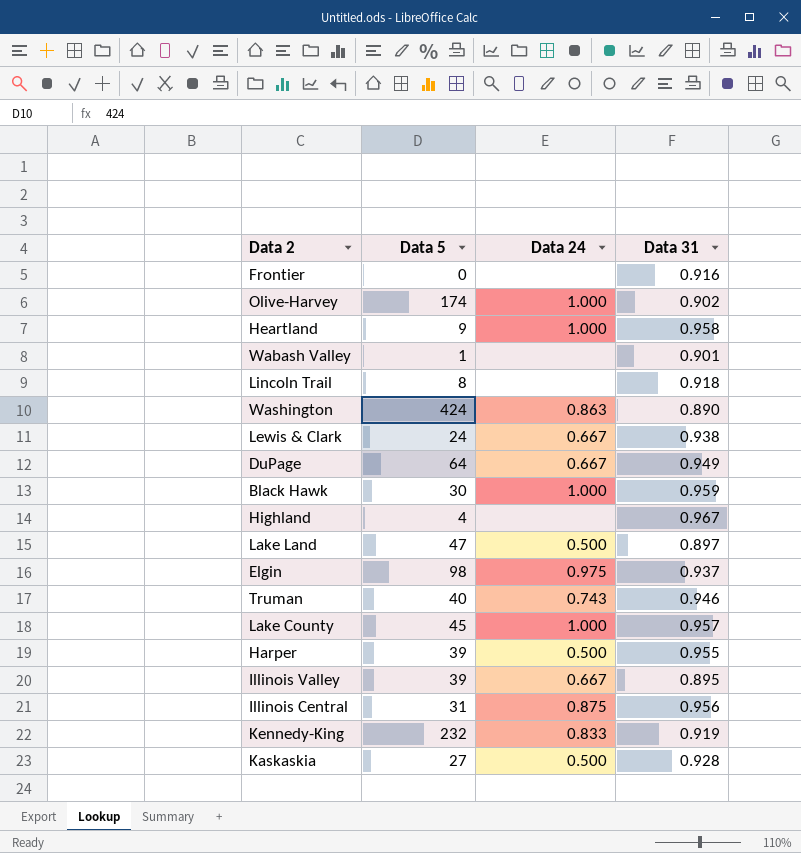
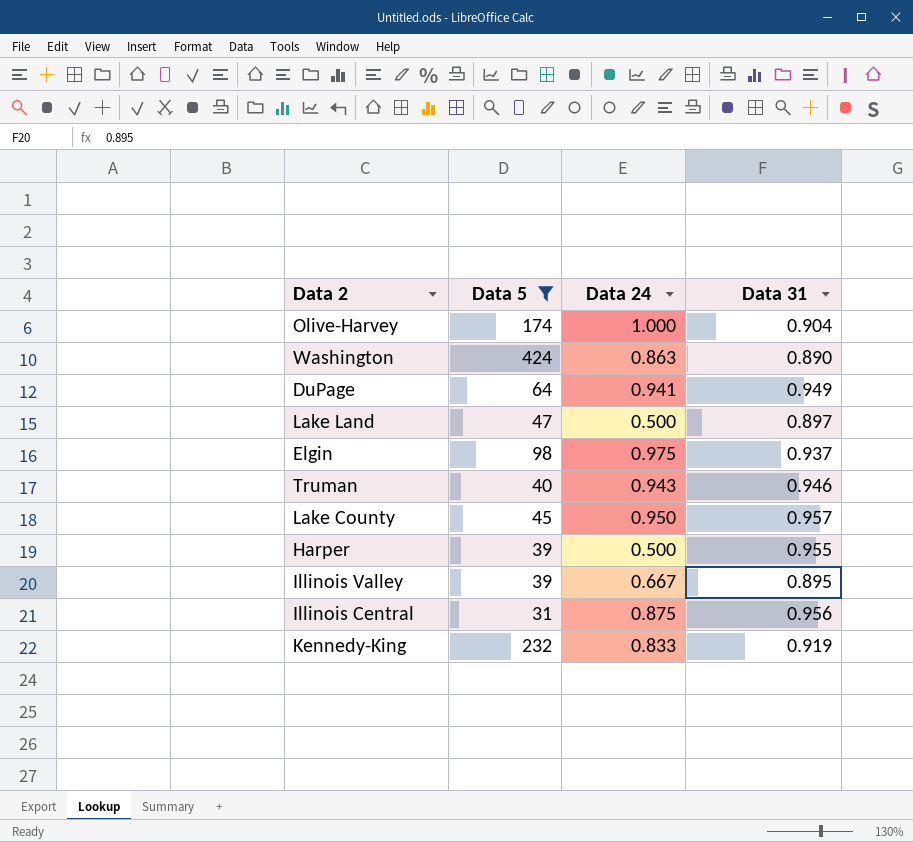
filter: none -> Data 5 >= 31
Olive-Harvey | Data 31: 0.902 -> 0.904
DuPage | Data 24: 0.667 -> 0.941
Truman | Data 24: 0.743 -> 0.943
Lake County | Data 24: 1.000 -> 0.950

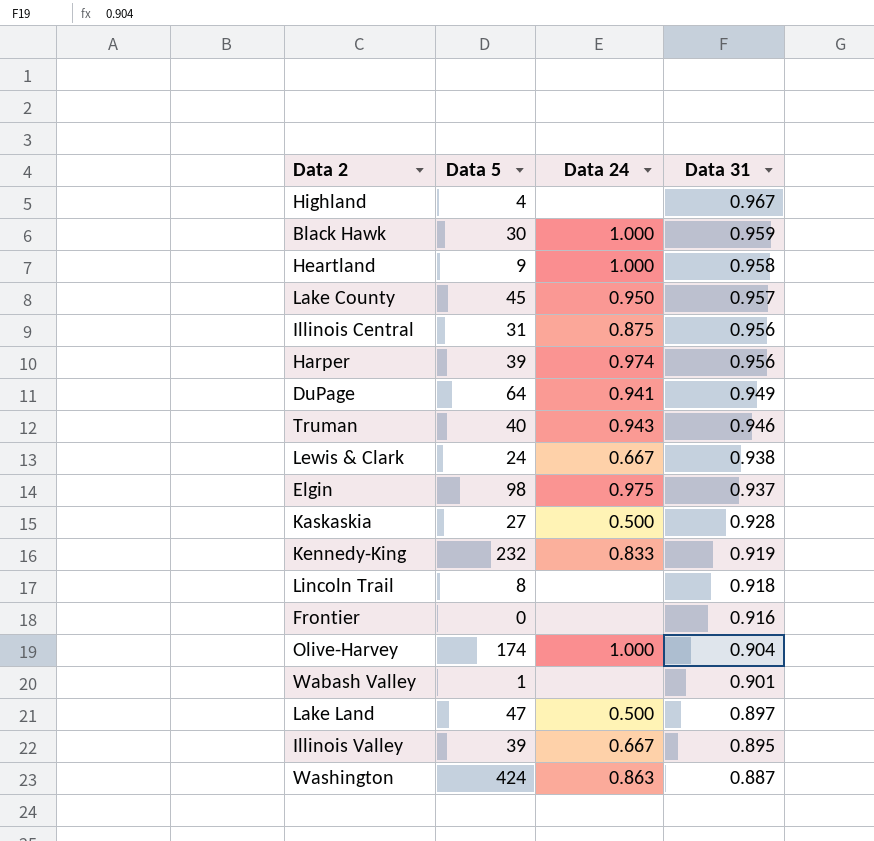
filter: Data 5 >= 31 -> none
row order: none -> Data 31 descending
Harper | Data 24: 0.500 -> 0.974
Harper | Data 31: 0.955 -> 0.956
Washington | Data 31: 0.890 -> 0.887

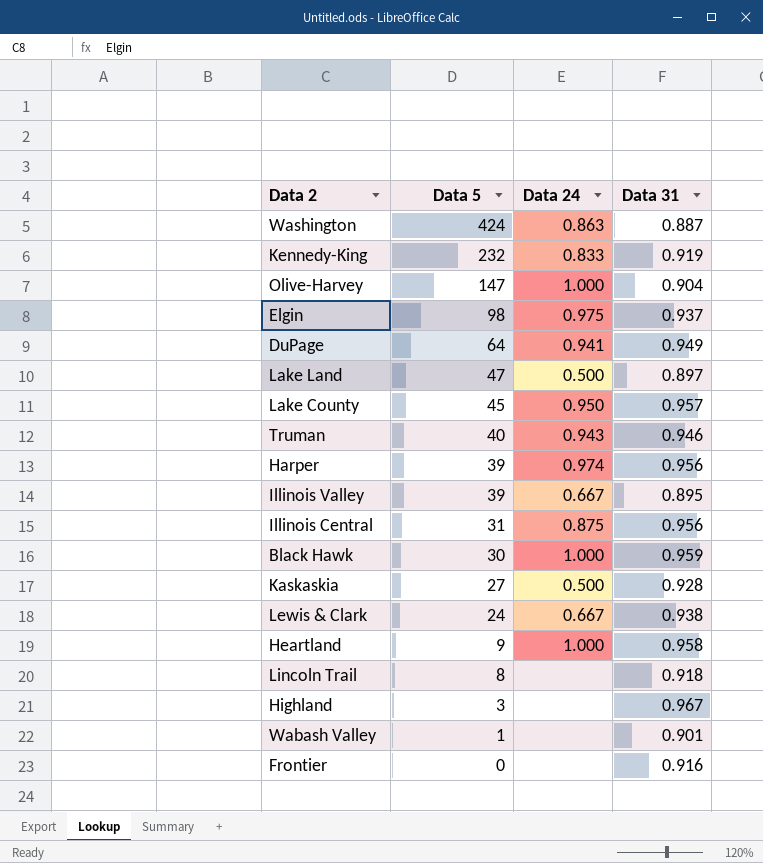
row order: Data 31 descending -> Data 5 descending
Olive-Harvey | Data 5: 174 -> 147
Highland | Data 5: 4 -> 3

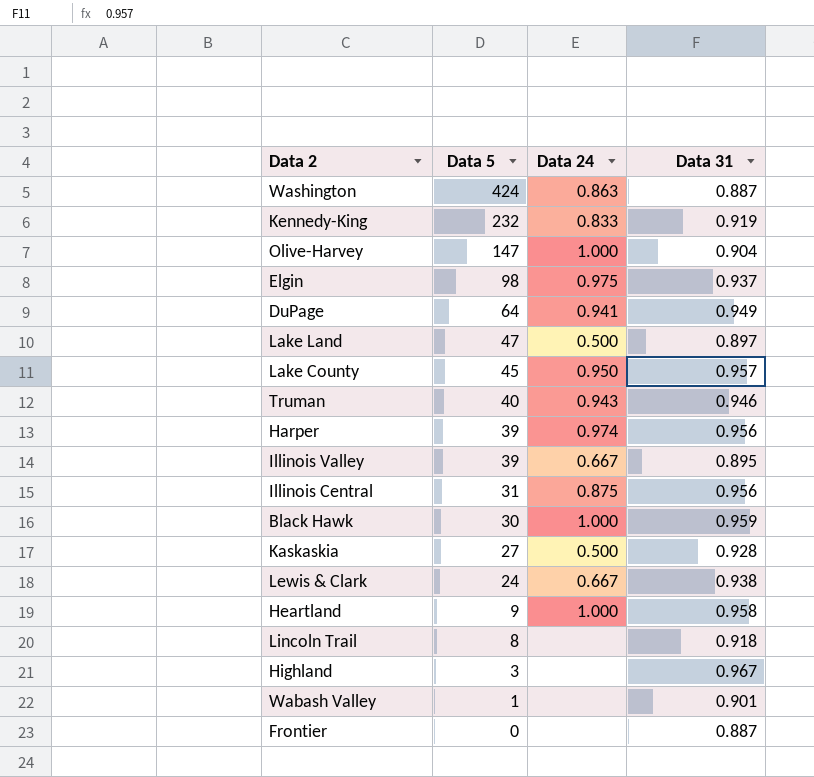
Frontier | Data 31: 0.916 -> 0.887

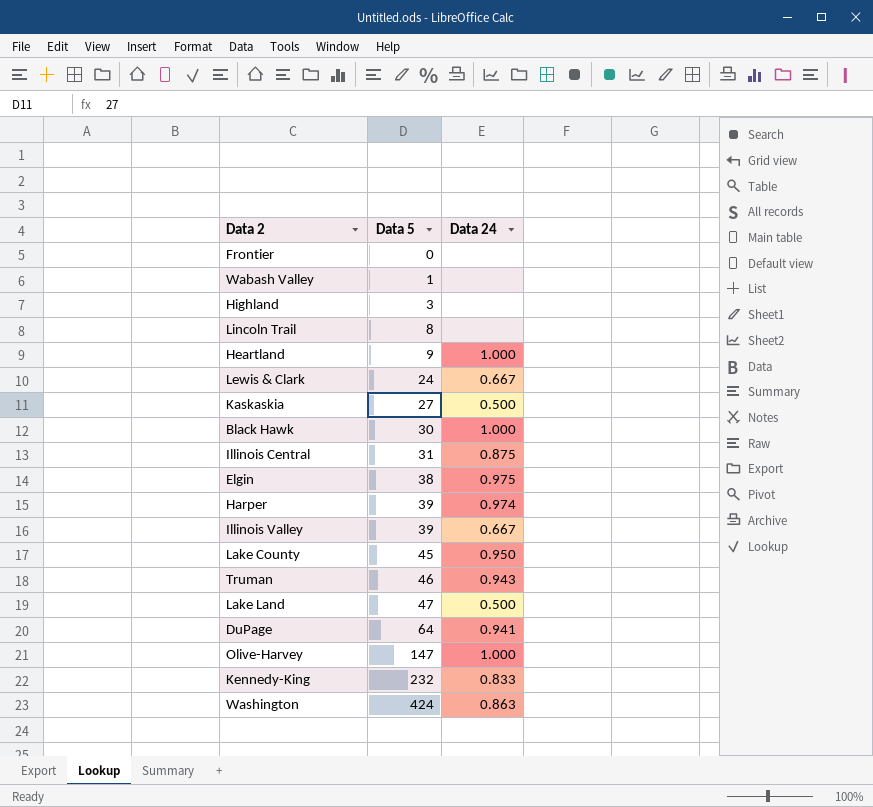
row order: Data 5 descending -> Data 5 ascending
column Data 31 | position: 4 -> none
Elgin | Data 5: 98 -> 38
Truman | Data 5: 40 -> 46

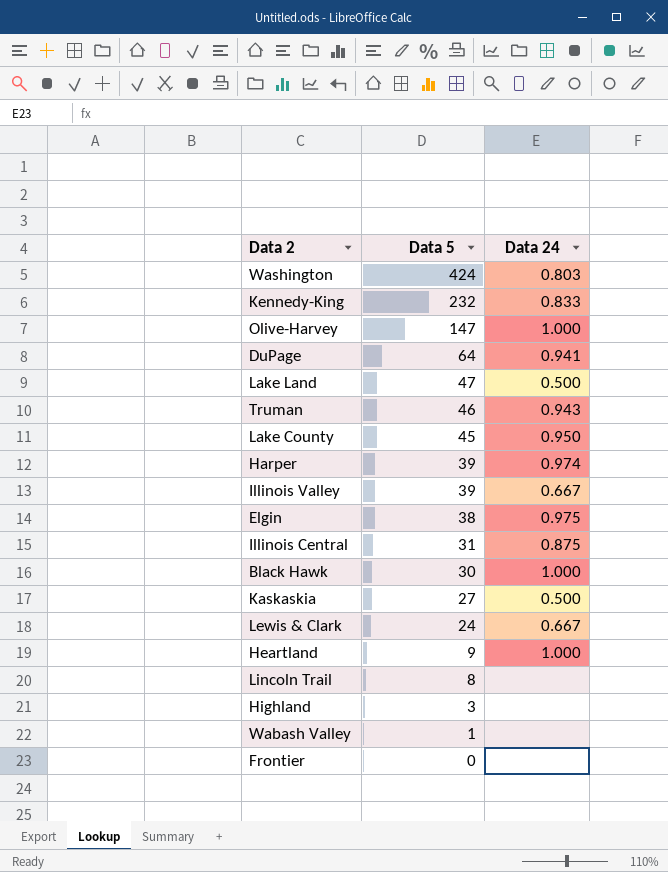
row order: Data 5 ascending -> Data 5 descending
Washington | Data 24: 0.863 -> 0.803

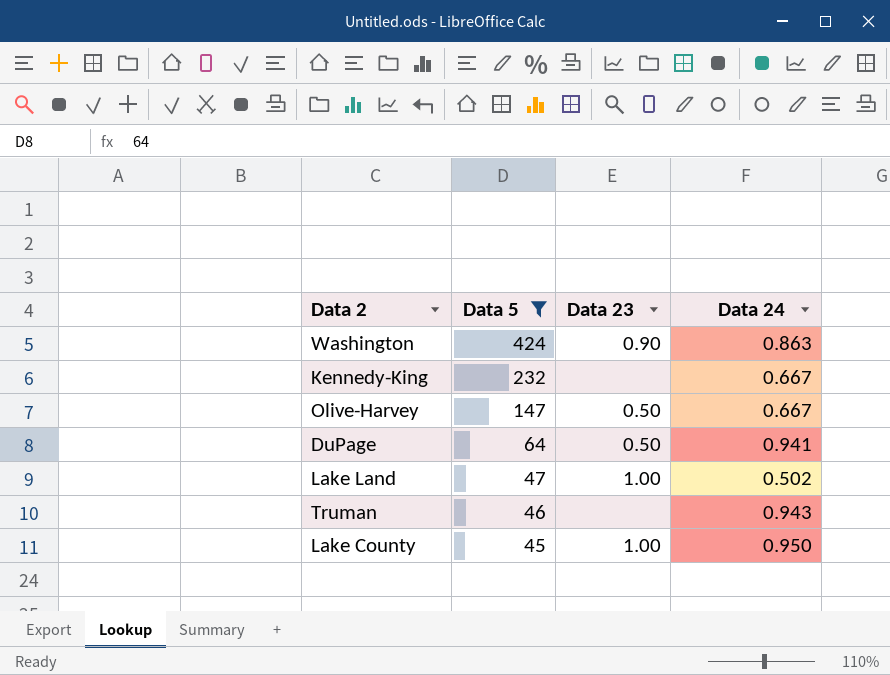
filter: none -> Data 5 >= 45
column Data 23 | position: none -> 3
Washington | Data 24: 0.803 -> 0.863
Kennedy-King | Data 24: 0.833 -> 0.667
Olive-Harvey | Data 24: 1.000 -> 0.667
Lake Land | Data 24: 0.500 -> 0.502

